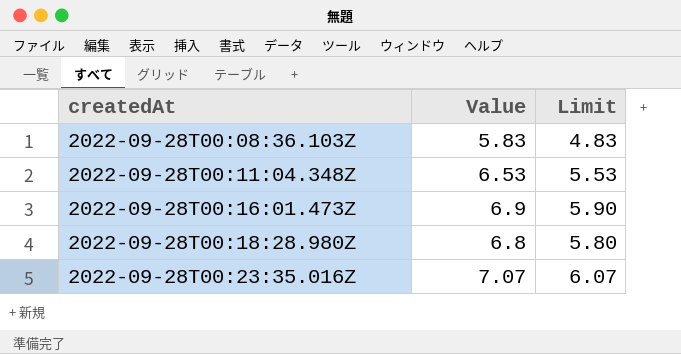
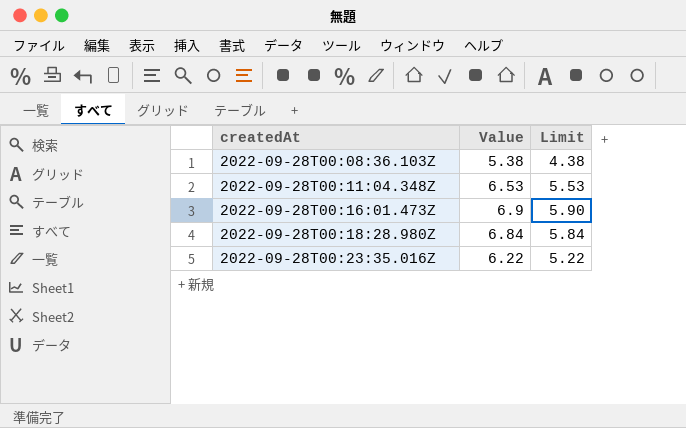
2022-09-28T00:08:36.103Z | Value: 5.83 -> 5.38
2022-09-28T00:08:36.103Z | Limit: 4.83 -> 4.38
2022-09-28T00:18:28.980Z | Value: 6.8 -> 6.84
2022-09-28T00:18:28.980Z | Limit: 5.80 -> 5.84
2022-09-28T00:23:35.016Z | Value: 7.07 -> 6.22
2022-09-28T00:23:35.016Z | Limit: 6.07 -> 5.22

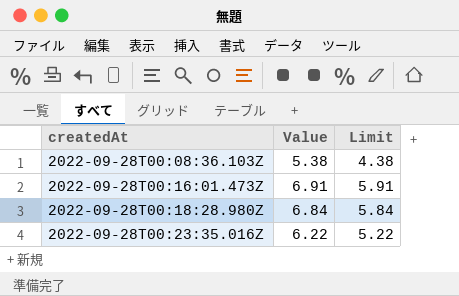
row 2022-09-28T00:11:04.348Z: 6.53 | 5.53 -> none
2022-09-28T00:16:01.473Z | Value: 6.9 -> 6.91
2022-09-28T00:16:01.473Z | Limit: 5.90 -> 5.91

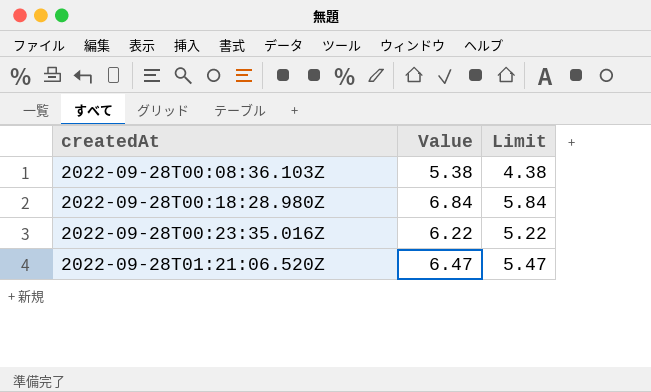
row 2022-09-28T00:16:01.473Z: 6.91 | 5.91 -> none
row 2022-09-28T01:21:06.520Z: none -> 6.47 | 5.47

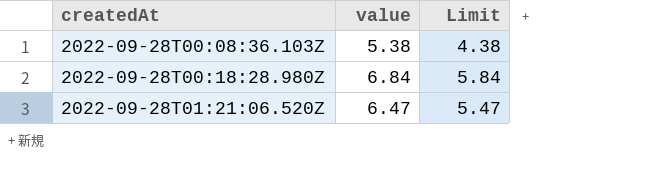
column name: Value -> value
row 2022-09-28T00:23:35.016Z: 6.22 | 5.22 -> none

